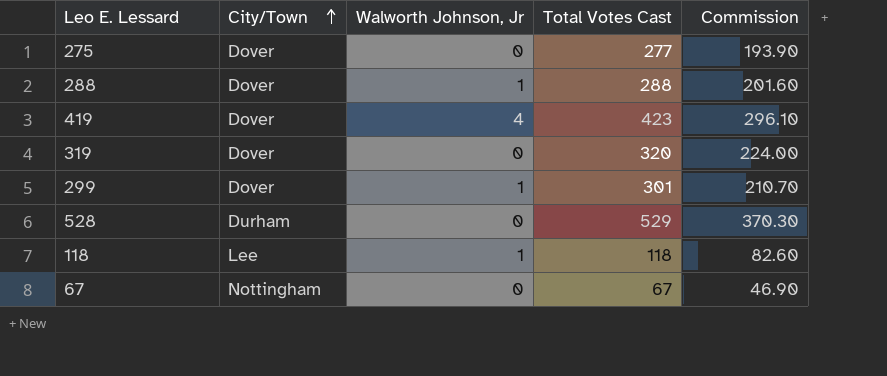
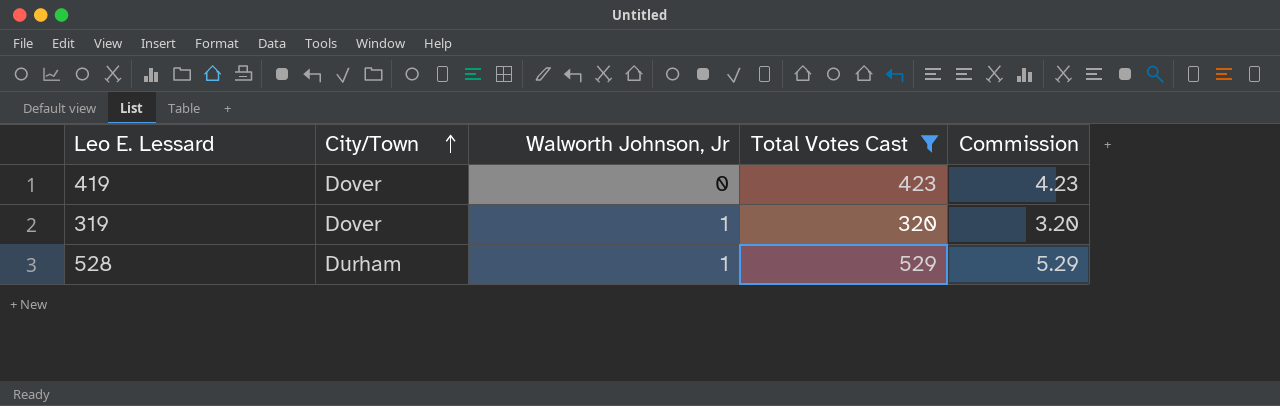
filter: none -> Total Votes Cast >= 320
column Commission | formula: [Total Votes Cast] * 0.7 -> [Total Votes Cast] * 0.01
419 | Walworth Johnson, Jr: 4 -> 0
319 | Walworth Johnson, Jr: 0 -> 1
528 | Walworth Johnson, Jr: 0 -> 1

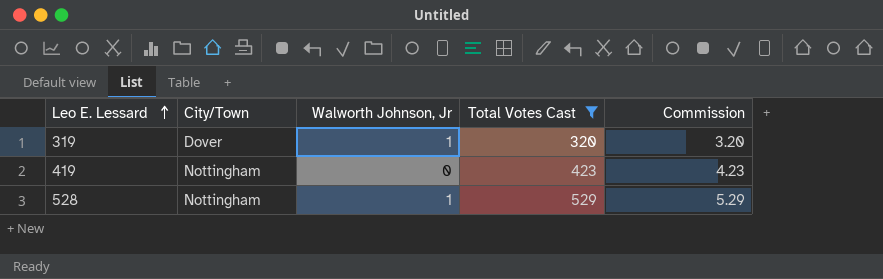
row order: City/Town ascending -> Leo E. Lessard ascending
419 | City/Town: Dover -> Nottingham
528 | City/Town: Durham -> Nottingham

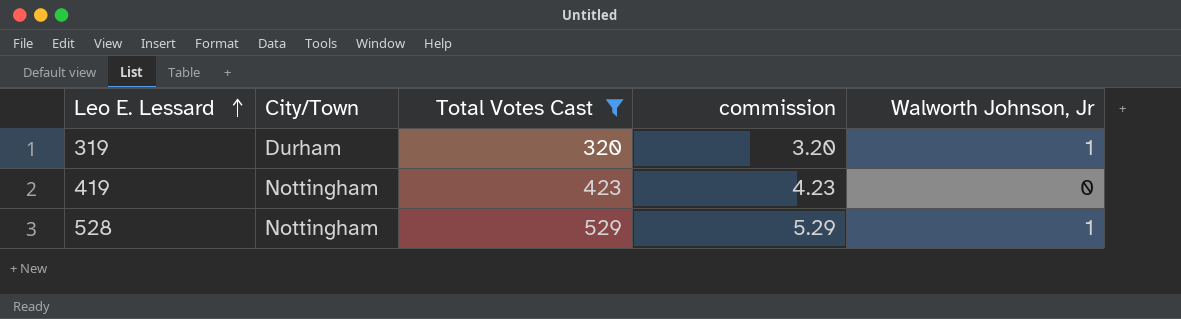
column name: Commission -> commission
column Walworth Johnson, Jr | position: 3 -> 5
319 | City/Town: Dover -> Durham

